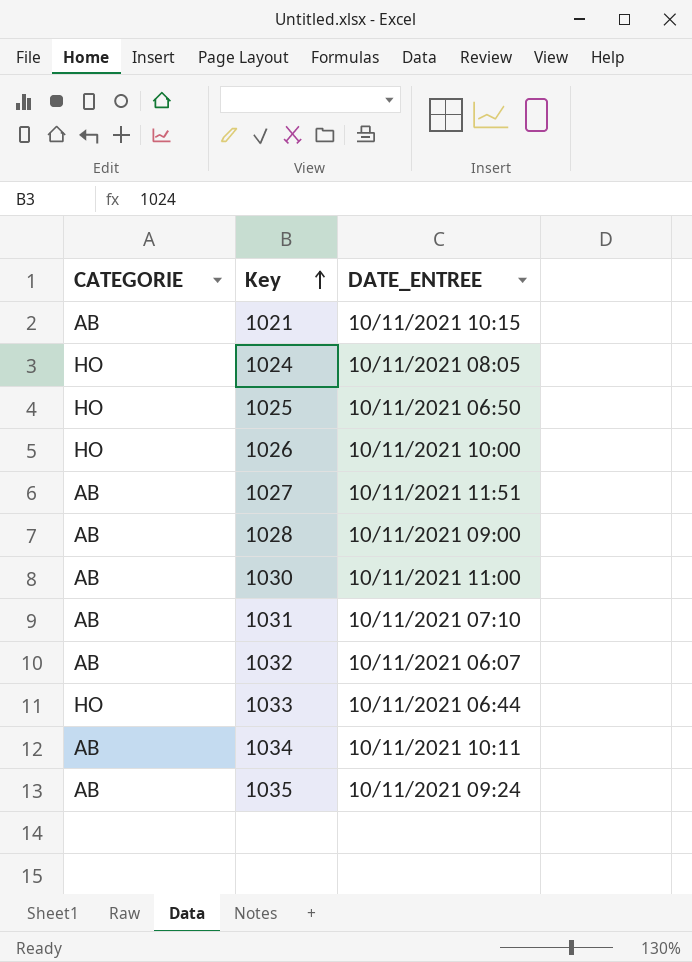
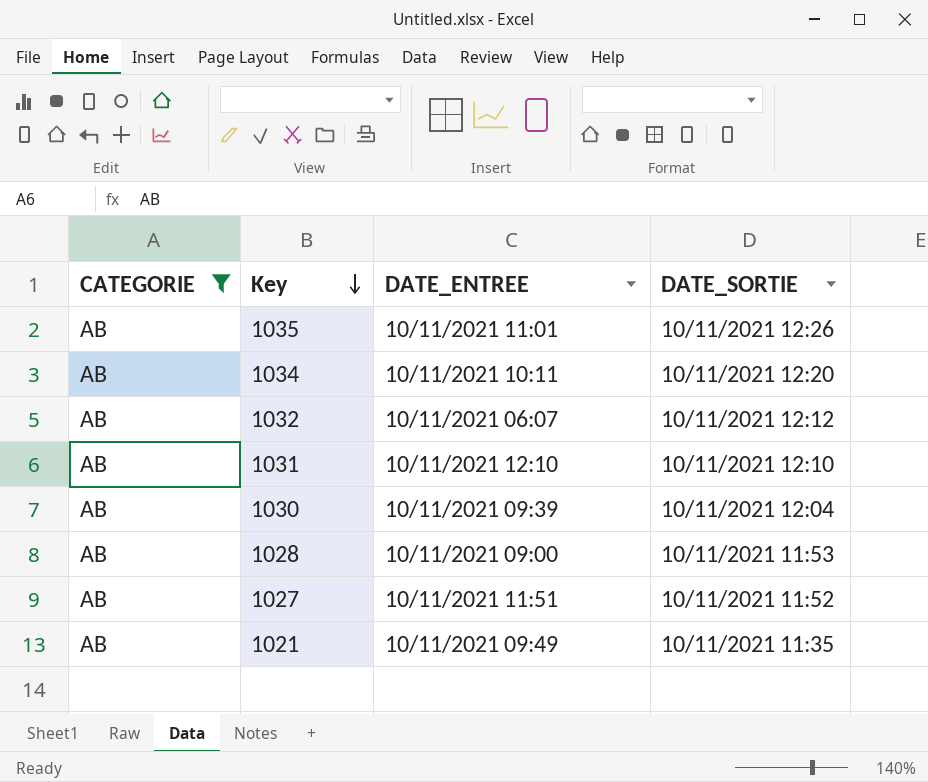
filter: none -> CATEGORIE = AB
row order: Key ascending -> Key descending
column DATE_SORTIE | position: none -> 4
1035 | DATE_ENTREE: 10/11/2021 09:24 -> 10/11/2021 11:01
1031 | DATE_ENTREE: 10/11/2021 07:10 -> 10/11/2021 12:10
1030 | DATE_ENTREE: 10/11/2021 11:00 -> 10/11/2021 09:39
1021 | DATE_ENTREE: 10/11/2021 10:15 -> 10/11/2021 09:49

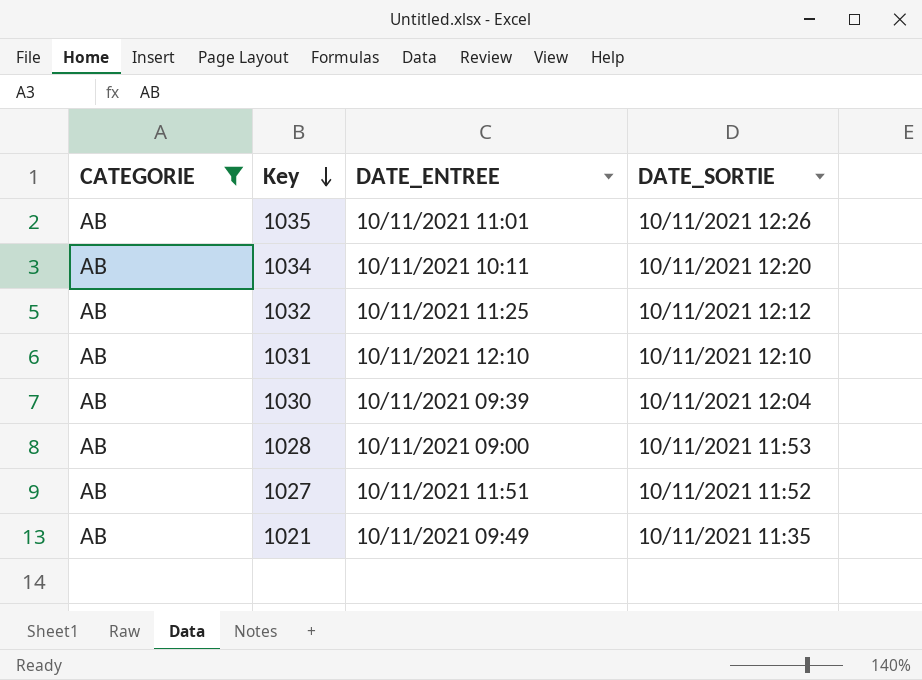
1032 | DATE_ENTREE: 10/11/2021 06:07 -> 10/11/2021 11:25

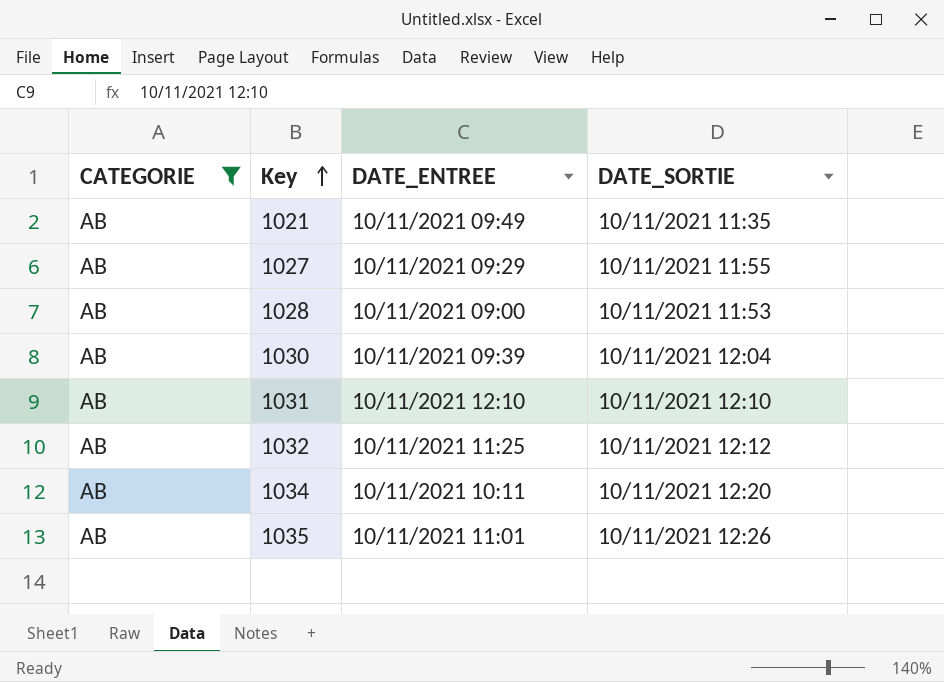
row order: Key descending -> Key ascending
1027 | DATE_ENTREE: 10/11/2021 11:51 -> 10/11/2021 09:29
1027 | DATE_SORTIE: 10/11/2021 11:52 -> 10/11/2021 11:55

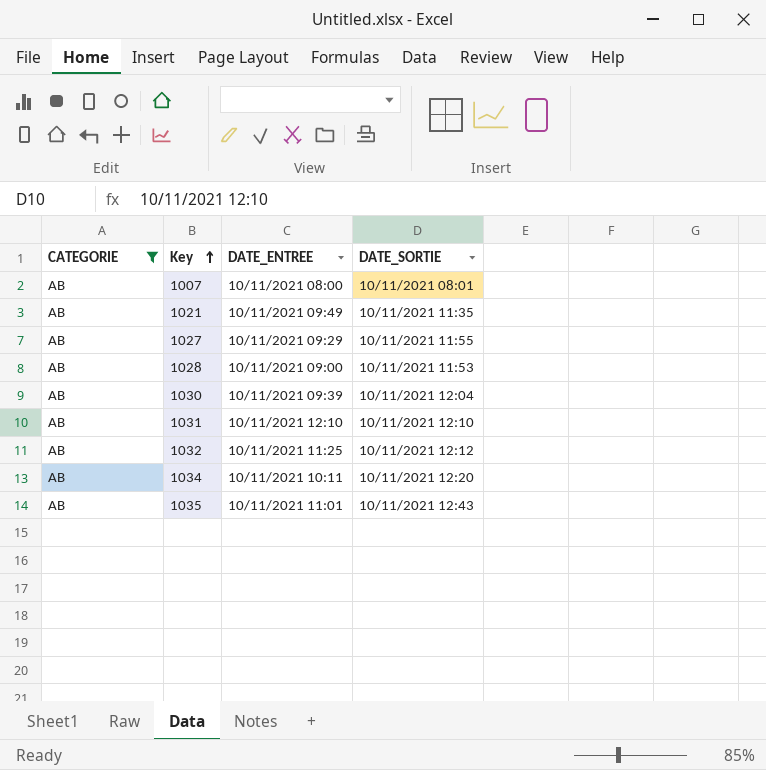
row 1007: none -> AB | 10/11/2021 08:00 | 10/11/2021 08:01
1035 | DATE_SORTIE: 10/11/2021 12:26 -> 10/11/2021 12:43

